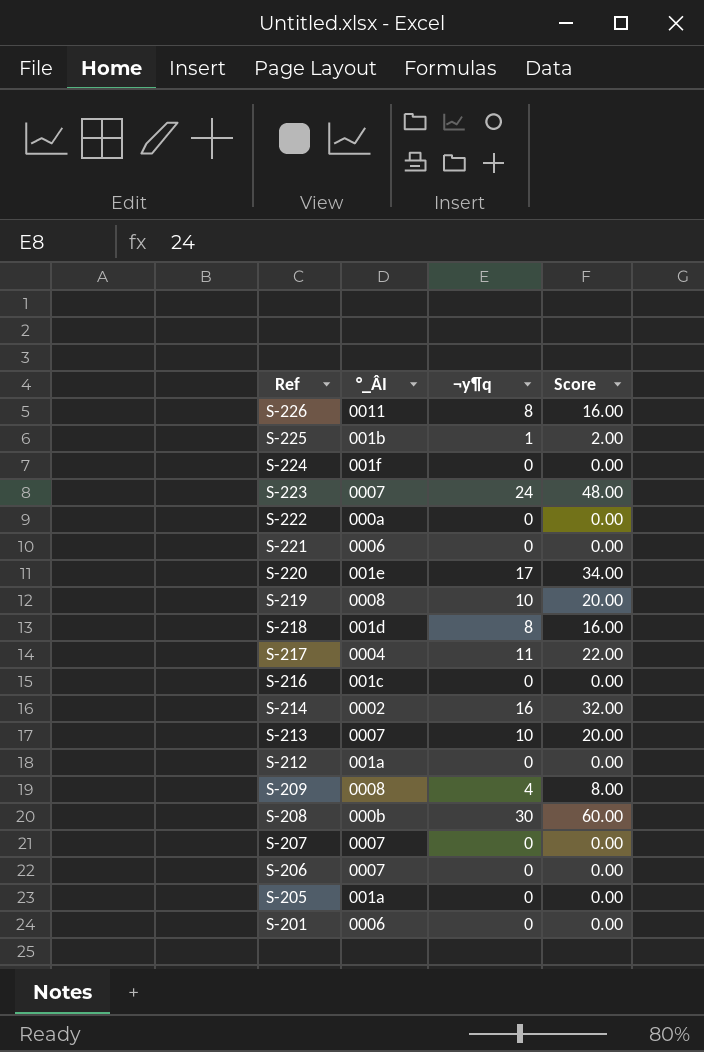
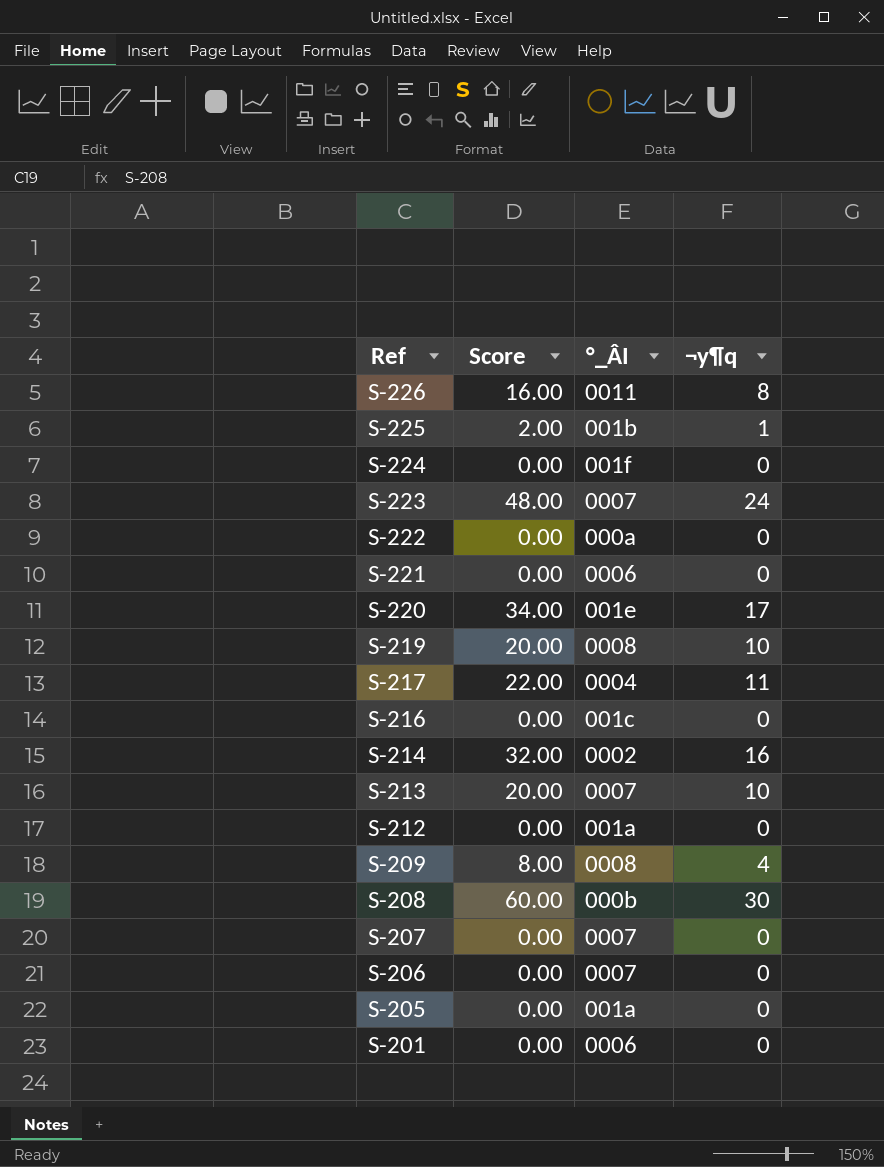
column Score | position: 4 -> 2
row S-218: 001d | 8 | 16.00 -> none

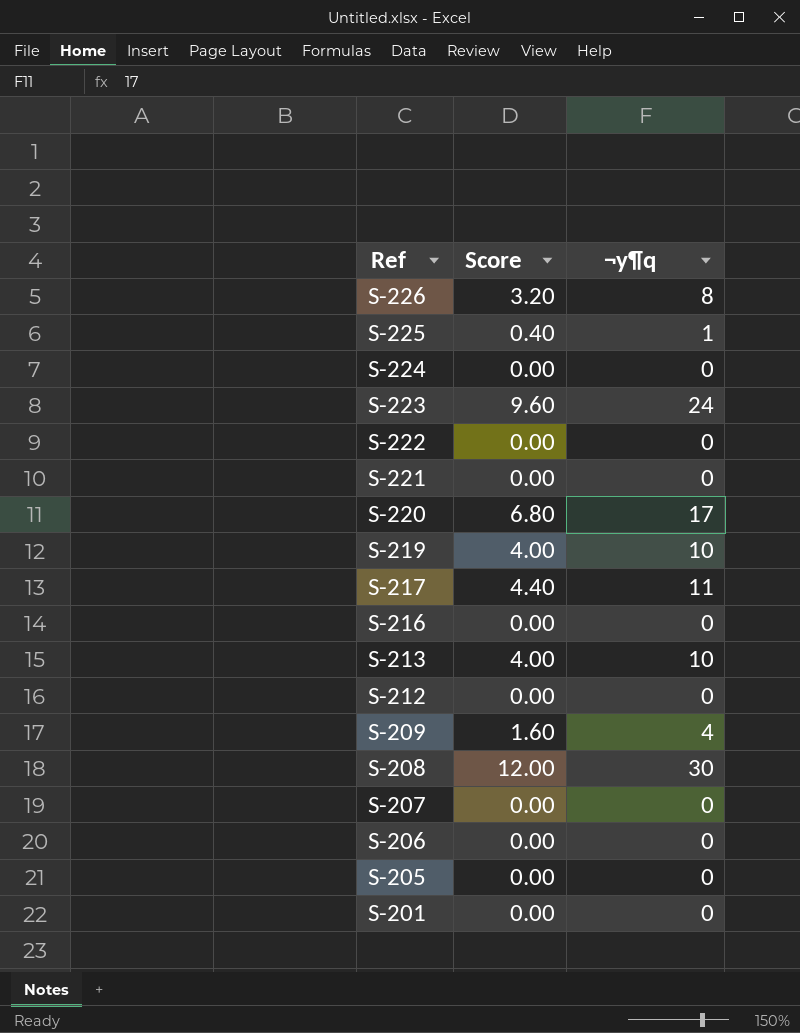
column °_ÂI | position: 3 -> none
column Score | formula: [¬y¶q] * 2 -> [¬y¶q] * 0.4
row S-214: 32.00 | 0002 | 16 -> none

